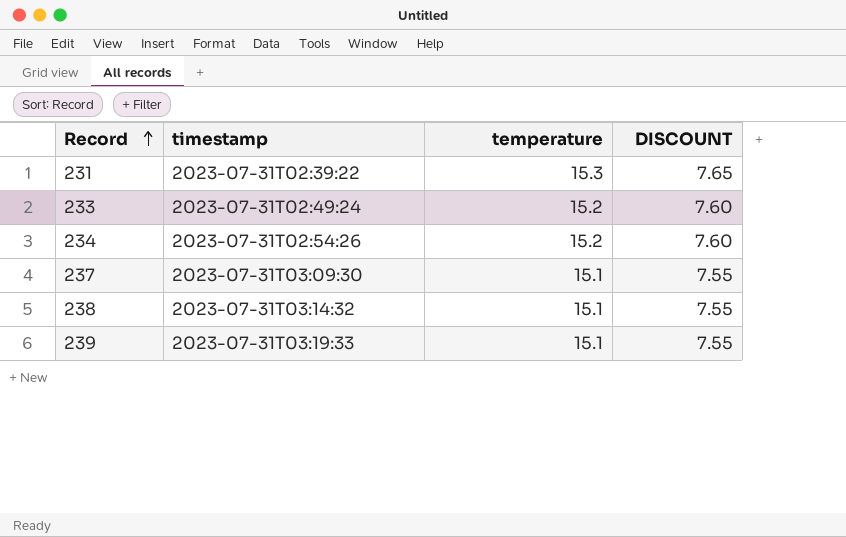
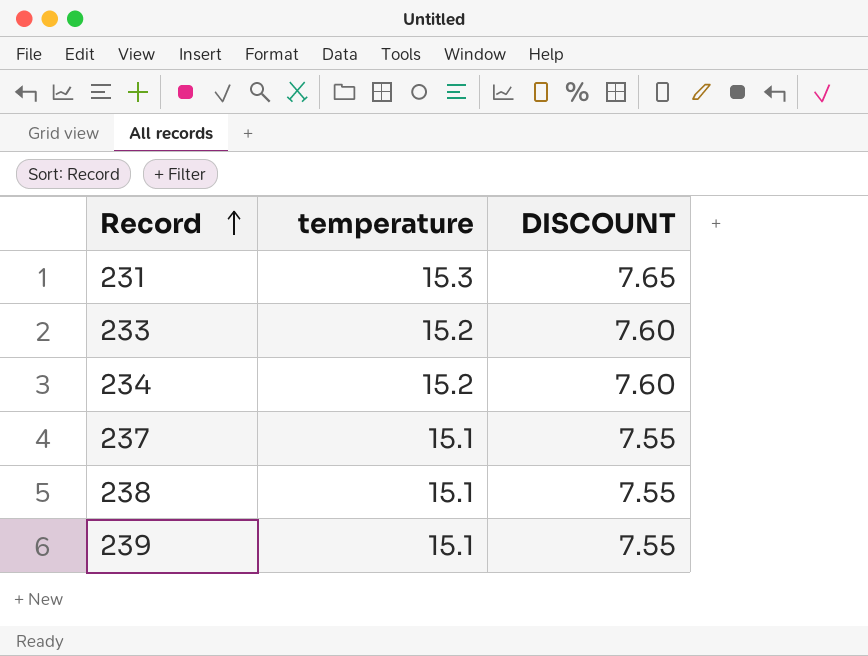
column timestamp | position: 2 -> none

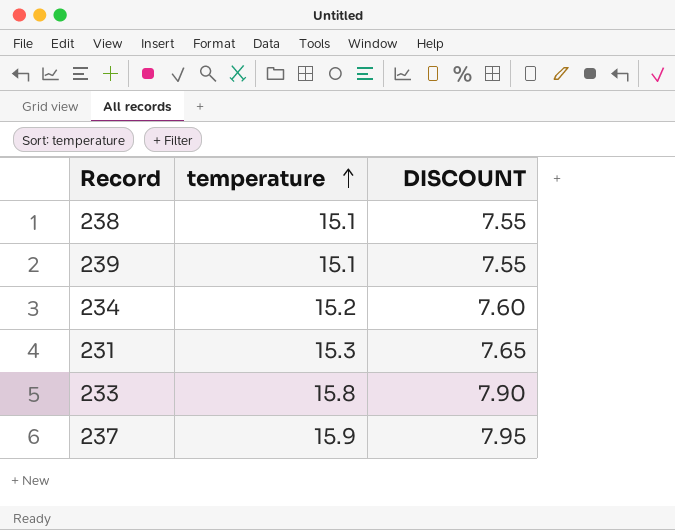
row order: Record ascending -> temperature ascending
233 | temperature: 15.2 -> 15.8
233 | DISCOUNT: 7.60 -> 7.90
237 | temperature: 15.1 -> 15.9
237 | DISCOUNT: 7.55 -> 7.95

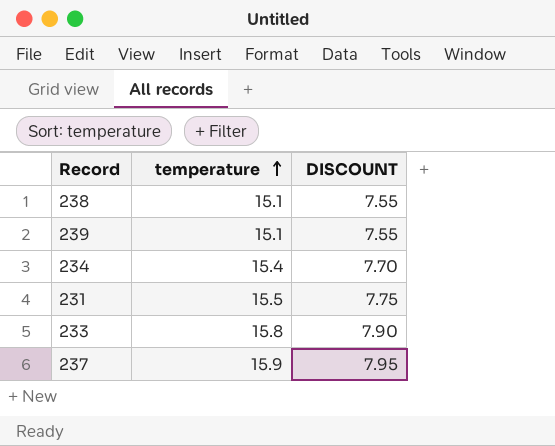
234 | temperature: 15.2 -> 15.4
234 | DISCOUNT: 7.60 -> 7.70
231 | temperature: 15.3 -> 15.5
231 | DISCOUNT: 7.65 -> 7.75

